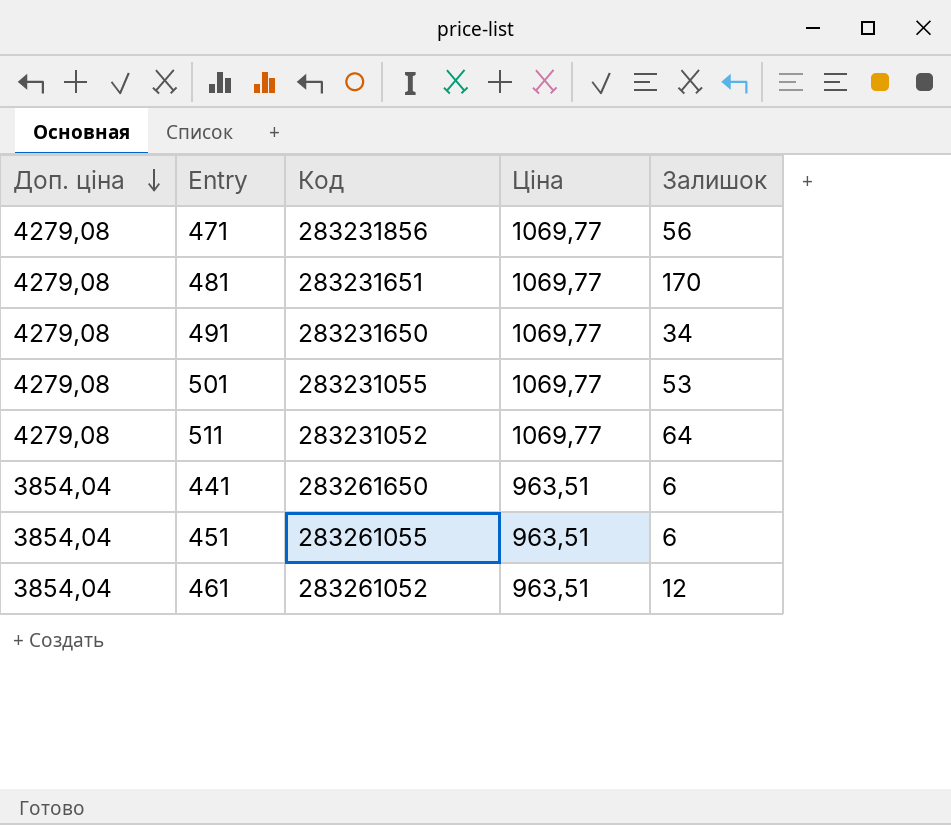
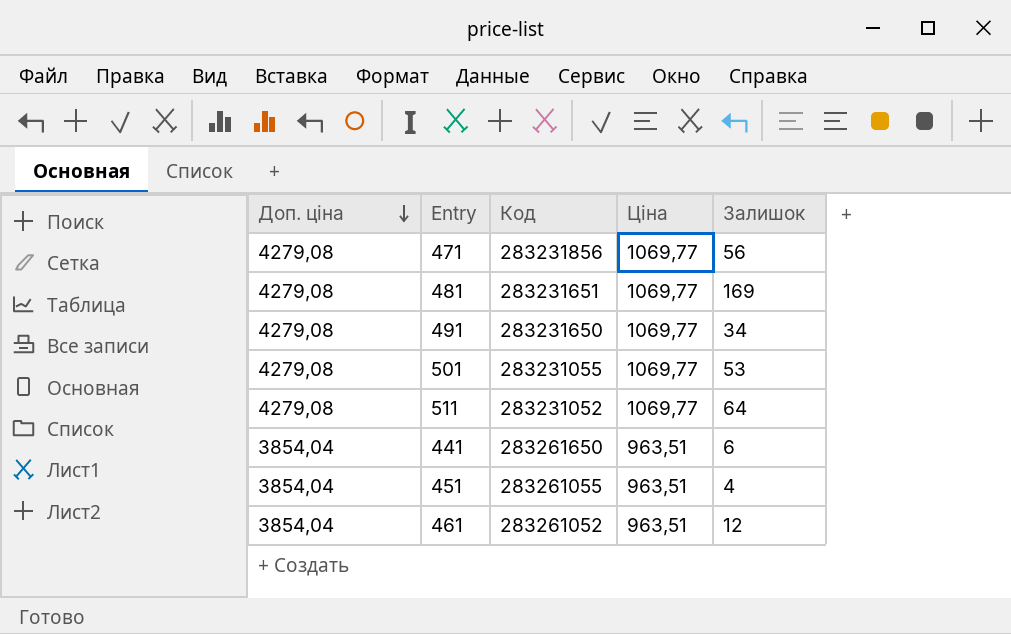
481 | Залишок: 170 -> 169
451 | Залишок: 6 -> 4

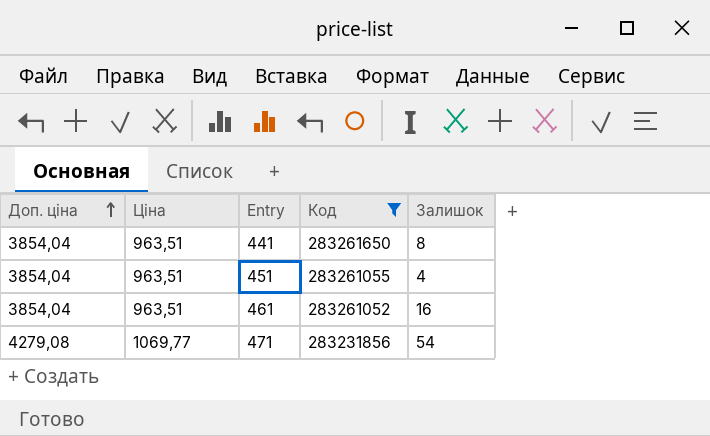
filter: none -> Код >= 283231856
row order: Доп. ціна descending -> Доп. ціна ascending
column Ціна | position: 4 -> 2
441 | Залишок: 6 -> 8
461 | Залишок: 12 -> 16
471 | Залишок: 56 -> 54

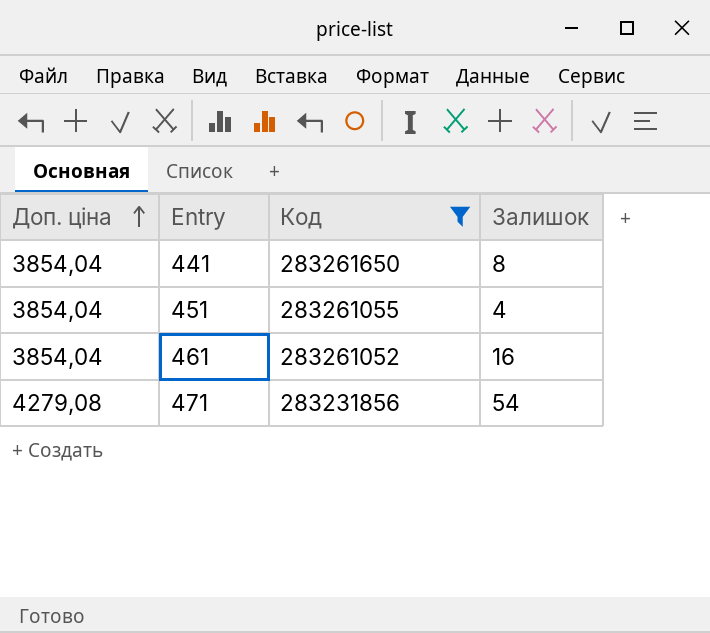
column Ціна | position: 2 -> none

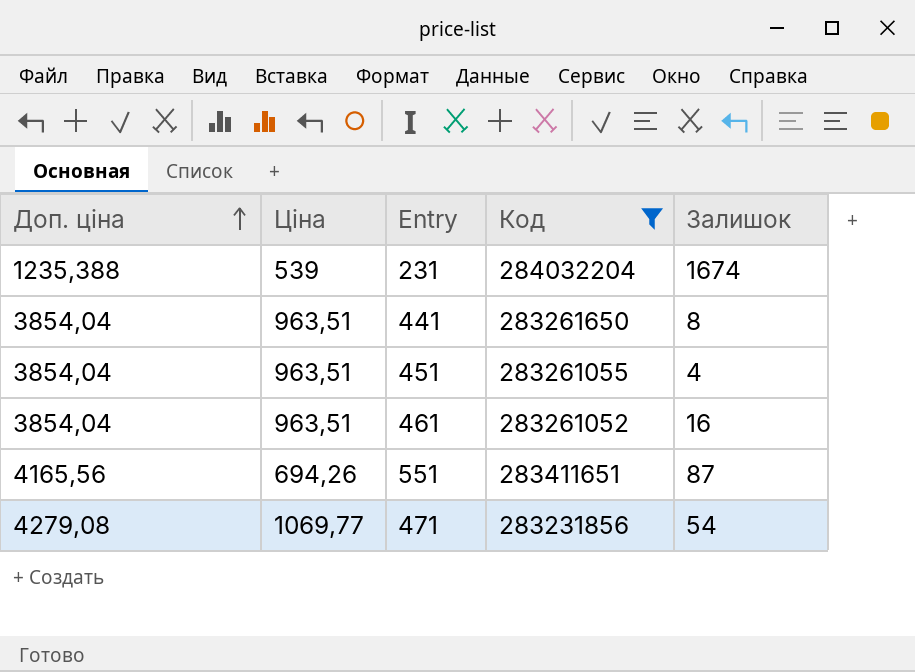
column Ціна | position: none -> 2
row 231: none -> 1235,388 | 539 | 284032204 | 1674
row 551: none -> 4165,56 | 694,26 | 283411651 | 87

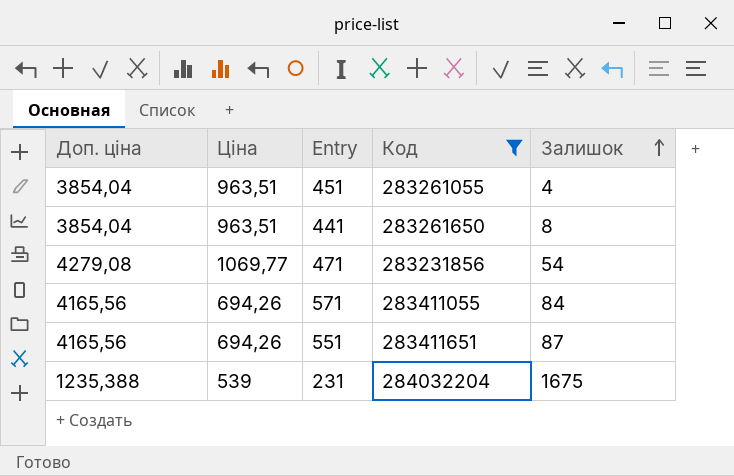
row order: Доп. ціна ascending -> Залишок ascending
row 461: 3854,04 | 963,51 | 283261052 | 16 -> none
row 571: none -> 4165,56 | 694,26 | 283411055 | 84
231 | Залишок: 1674 -> 1675

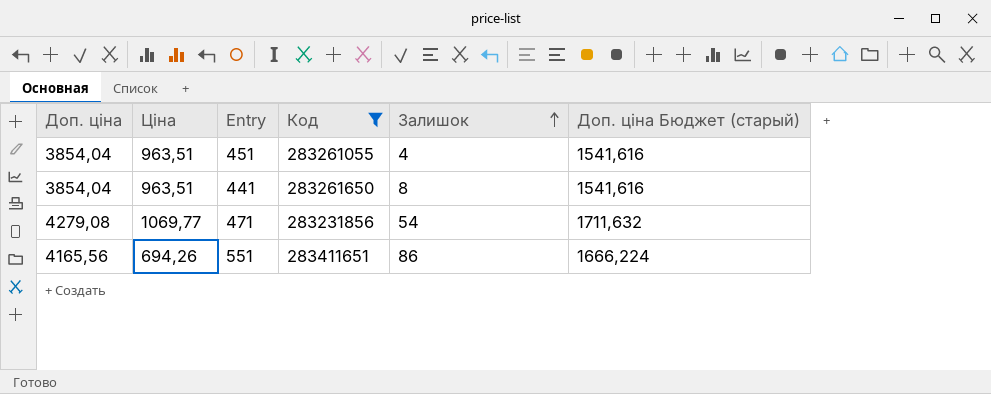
column Доп. ціна Бюджет (старый) | formula: none -> [Доп. ціна] * 0,4
row 571: 4165,56 | 694,26 | 283411055 | 84 -> none
row 231: 1235,388 | 539 | 284032204 | 1675 -> none
551 | Залишок: 87 -> 86

